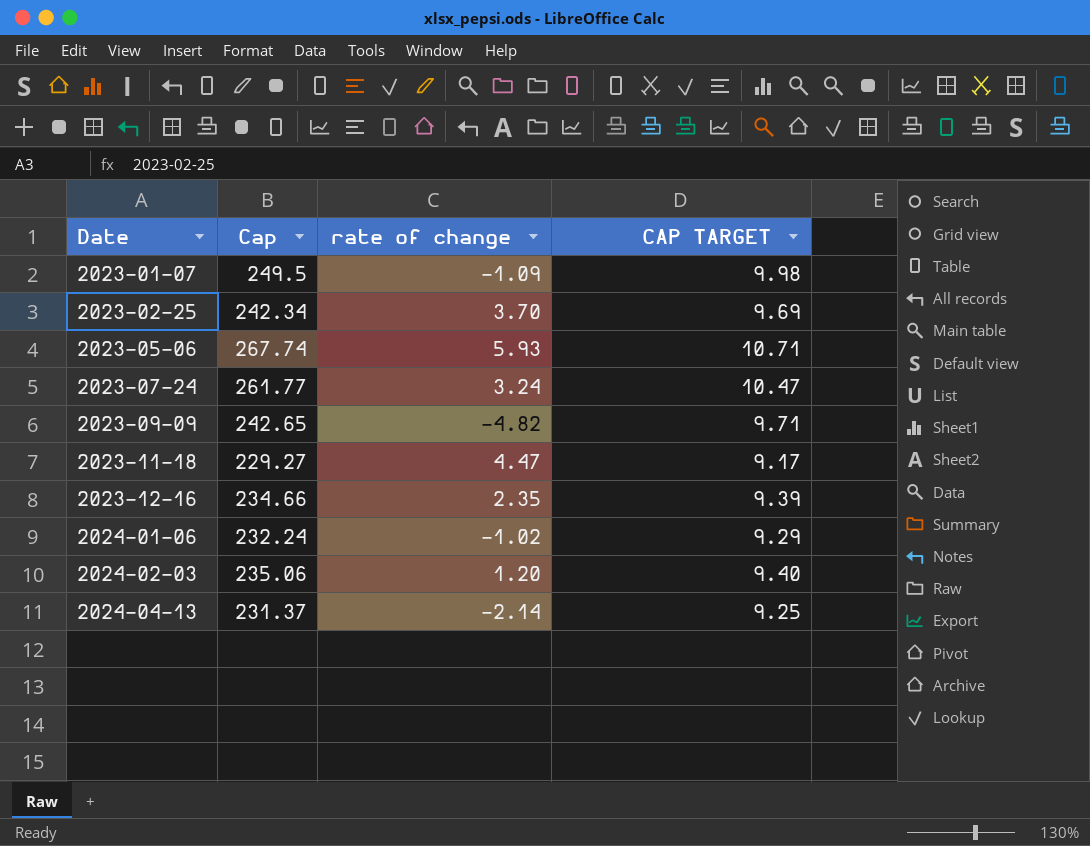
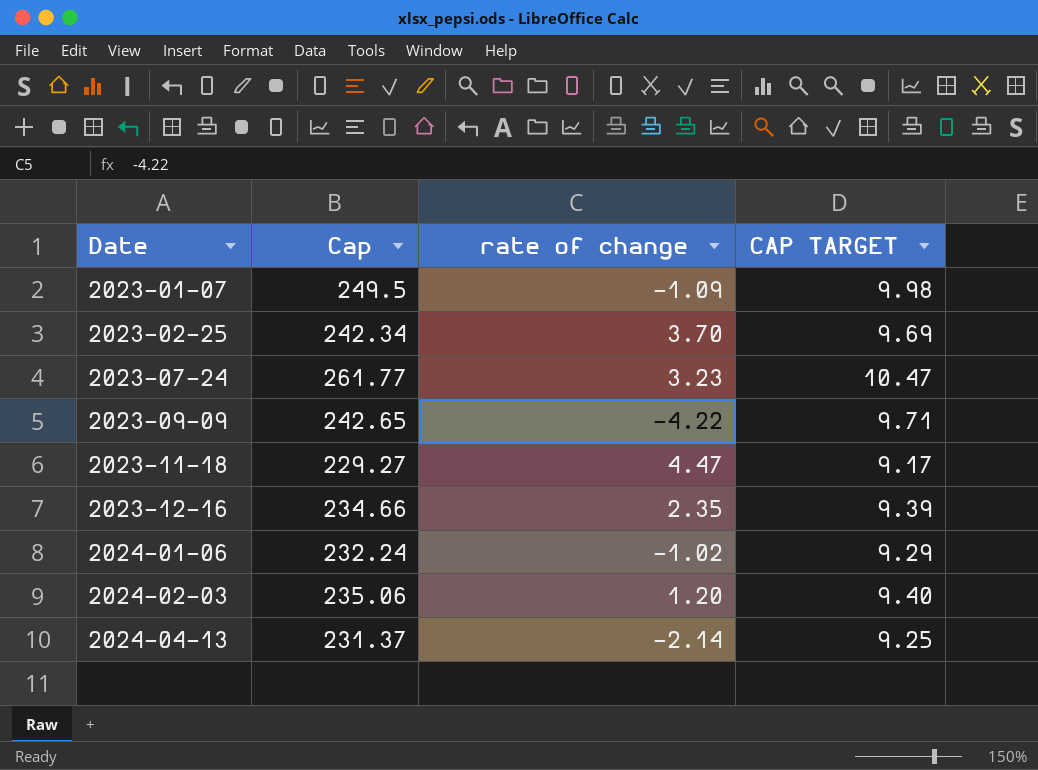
row 2023-05-06: 267.74 | 5.93 | 10.71 -> none
2023-07-24 | rate of change: 3.24 -> 3.23
2023-09-09 | rate of change: -4.82 -> -4.22

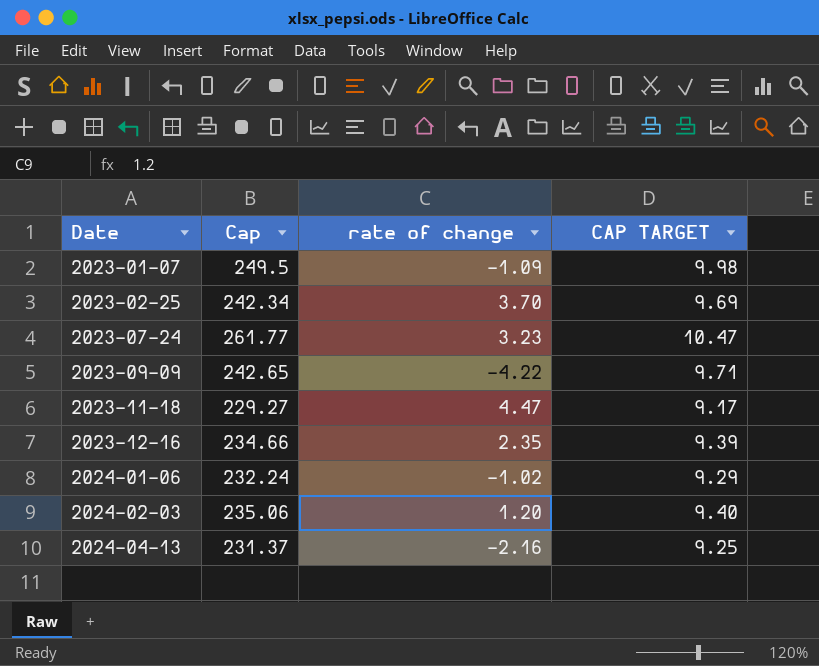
2024-04-13 | rate of change: -2.14 -> -2.16

